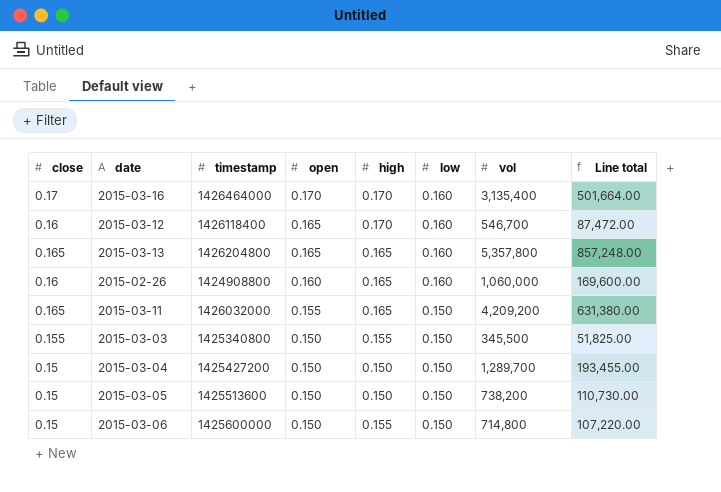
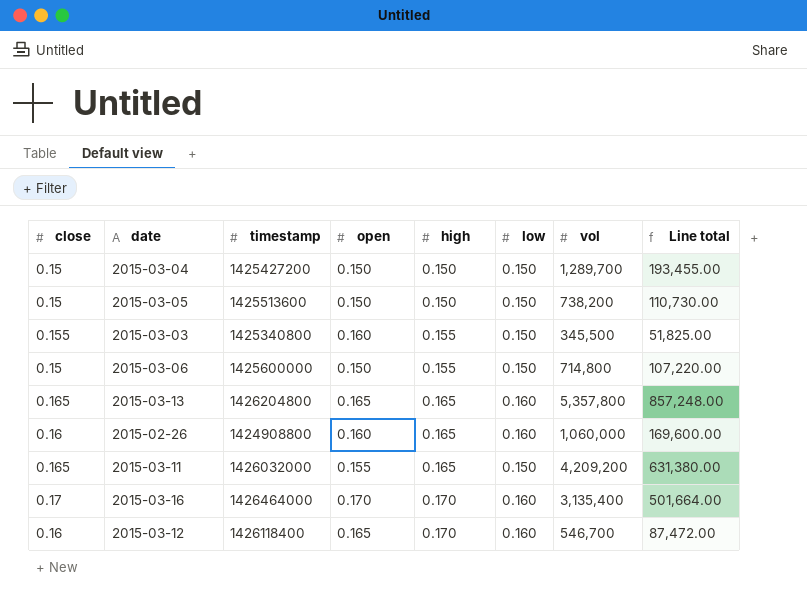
row order: open descending -> high ascending
2015-03-03 | open: 0.150 -> 0.160

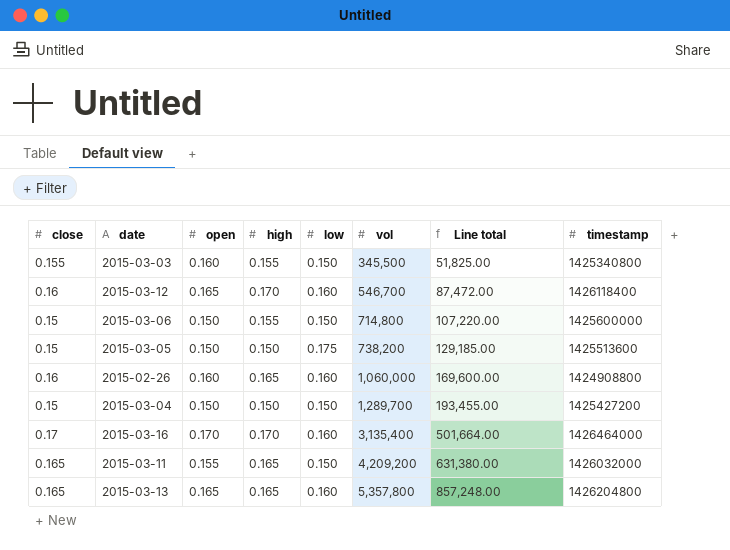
row order: high ascending -> vol ascending
column timestamp | position: 3 -> 8
2015-03-05 | low: 0.150 -> 0.175
2015-03-05 | Line total: 110,730.00 -> 129,185.00

